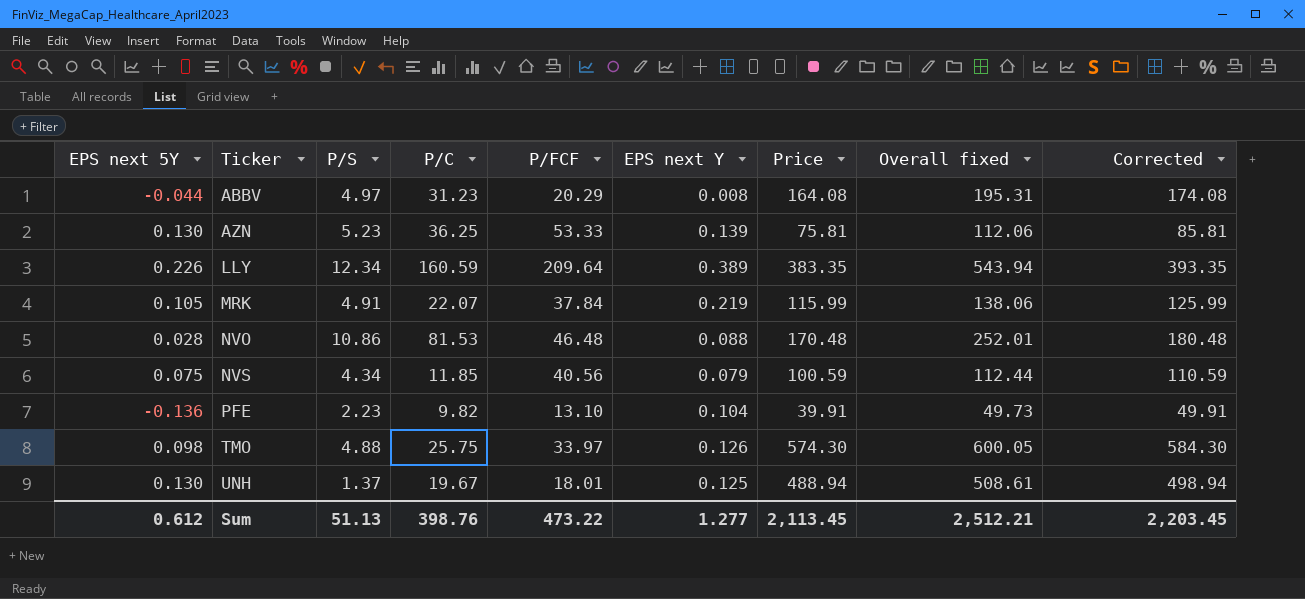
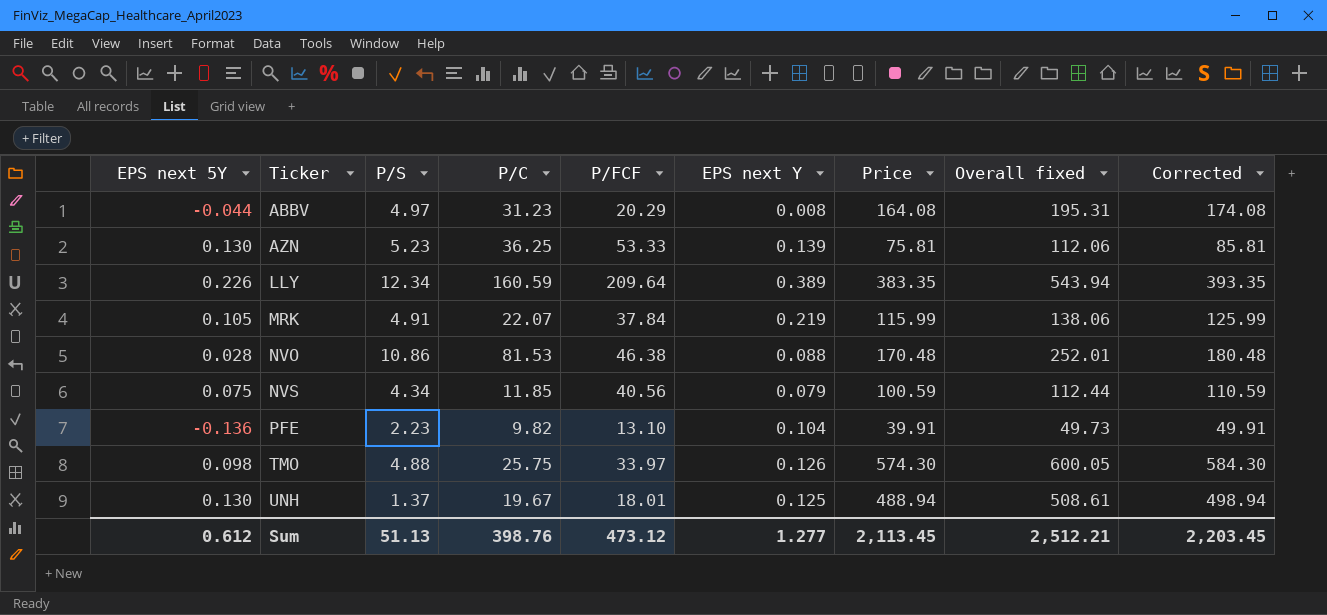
NVO | P/FCF: 46.48 -> 46.38
Sum | P/FCF: 473.22 -> 473.12

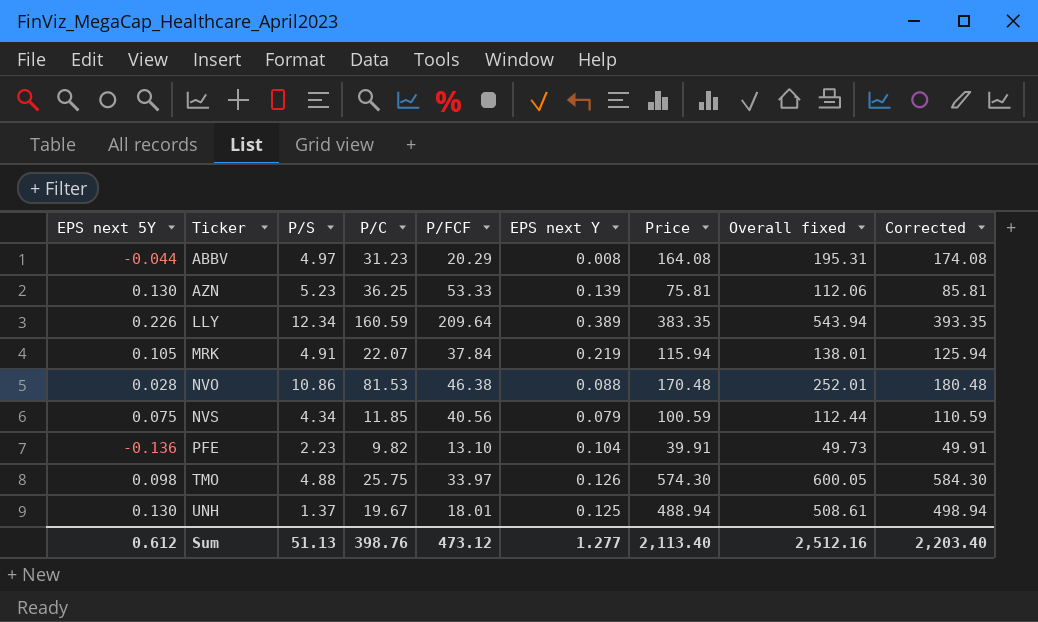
MRK | Price: 115.99 -> 115.94
MRK | Overall fixed: 138.06 -> 138.01
MRK | Corrected: 125.99 -> 125.94
Sum | Price: 2,113.45 -> 2,113.40
Sum | Overall fixed: 2,512.21 -> 2,512.16
Sum | Corrected: 2,203.45 -> 2,203.40

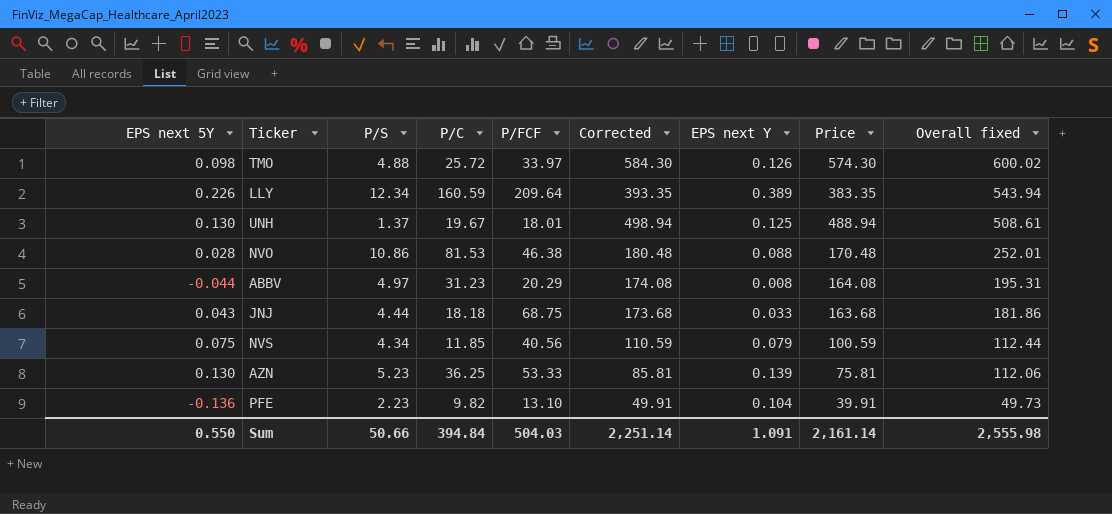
row order: Ticker ascending -> Overall fixed descending
column Corrected | position: 9 -> 6
row MRK: 0.105 | 4.91 | 22.07 | 37.84 | 0.219 | 115.94 | 138.01 | 125.94 -> none
TMO | P/C: 25.75 -> 25.72
TMO | Overall fixed: 600.05 -> 600.02
row JNJ: none -> 0.043 | 4.44 | 18.18 | 68.75 | 173.68 | 0.033 | 163.68 | 181.86
Sum | EPS next 5Y: 0.612 -> 0.550
Sum | P/S: 51.13 -> 50.66
Sum | P/C: 398.76 -> 394.84
Sum | P/FCF: 473.12 -> 504.03
Sum | Corrected: 2,203.40 -> 2,251.14
Sum | EPS next Y: 1.277 -> 1.091
Sum | Price: 2,113.40 -> 2,161.14
Sum | Overall fixed: 2,512.16 -> 2,555.98

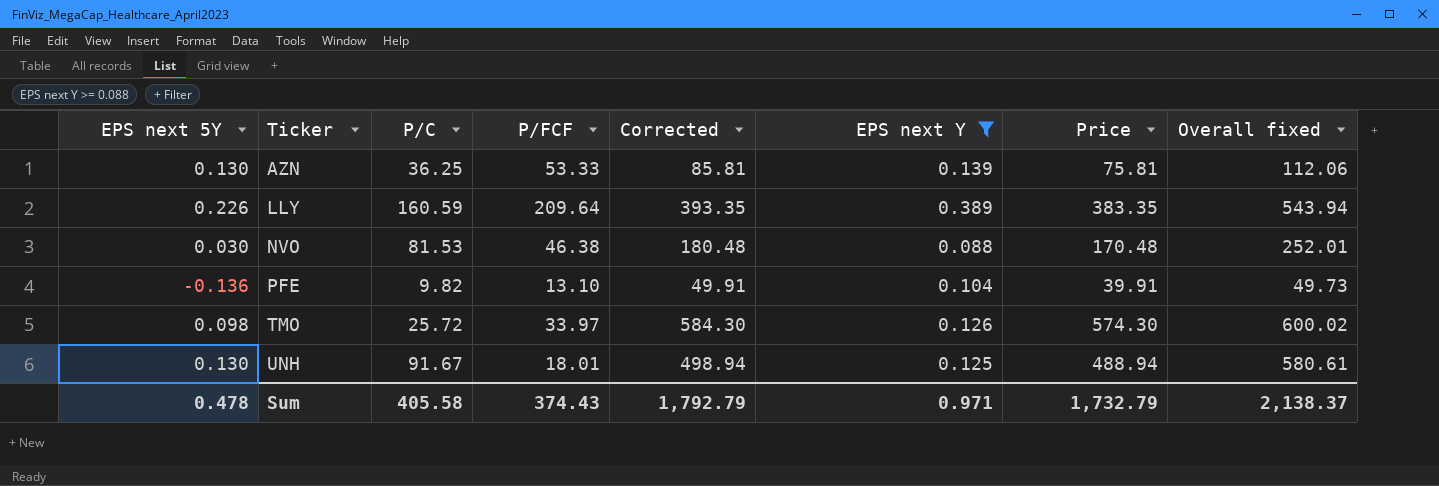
filter: none -> EPS next Y >= 0.088
row order: Overall fixed descending -> Ticker ascending
column P/S | position: 3 -> none
NVO | EPS next 5Y: 0.028 -> 0.030
UNH | P/C: 19.67 -> 91.67
UNH | Overall fixed: 508.61 -> 580.61
Sum | EPS next 5Y: 0.550 -> 0.478
Sum | P/C: 394.84 -> 405.58
Sum | P/FCF: 504.03 -> 374.43
Sum | Corrected: 2,251.14 -> 1,792.79
Sum | EPS next Y: 1.091 -> 0.971
Sum | Price: 2,161.14 -> 1,732.79
Sum | Overall fixed: 2,555.98 -> 2,138.37

